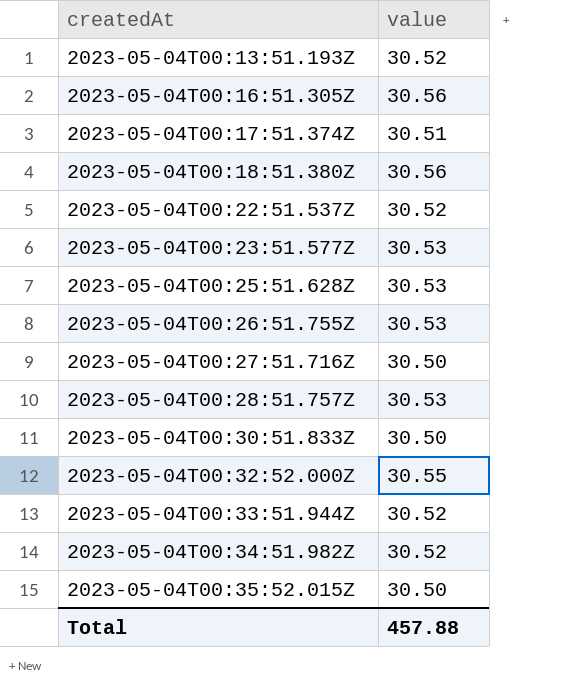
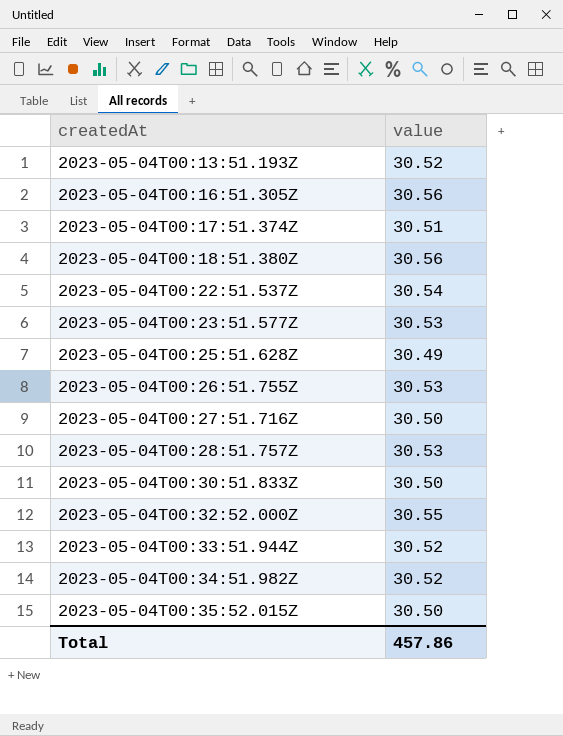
2023-05-04T00:22:51.537Z | value: 30.52 -> 30.54
2023-05-04T00:25:51.628Z | value: 30.53 -> 30.49
Total | value: 457.88 -> 457.86

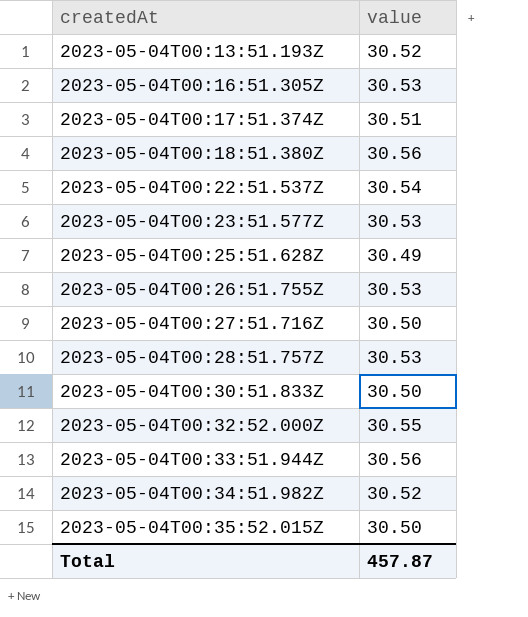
2023-05-04T00:16:51.305Z | value: 30.56 -> 30.53
2023-05-04T00:33:51.944Z | value: 30.52 -> 30.56
Total | value: 457.86 -> 457.87

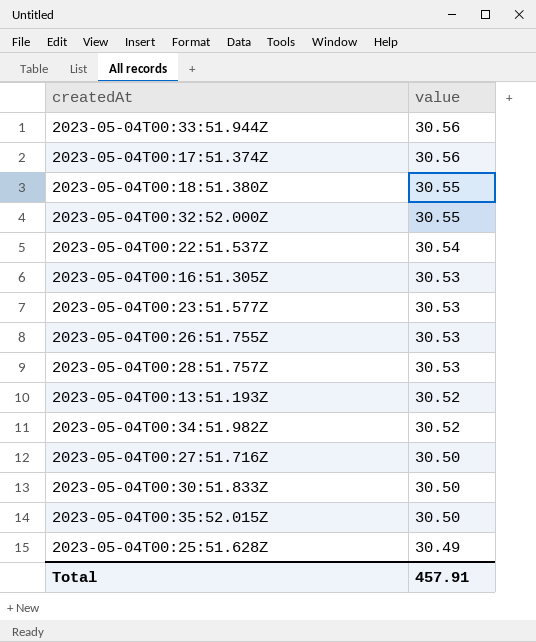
row order: createdAt ascending -> value descending
2023-05-04T00:17:51.374Z | value: 30.51 -> 30.56
2023-05-04T00:18:51.380Z | value: 30.56 -> 30.55
Total | value: 457.87 -> 457.91

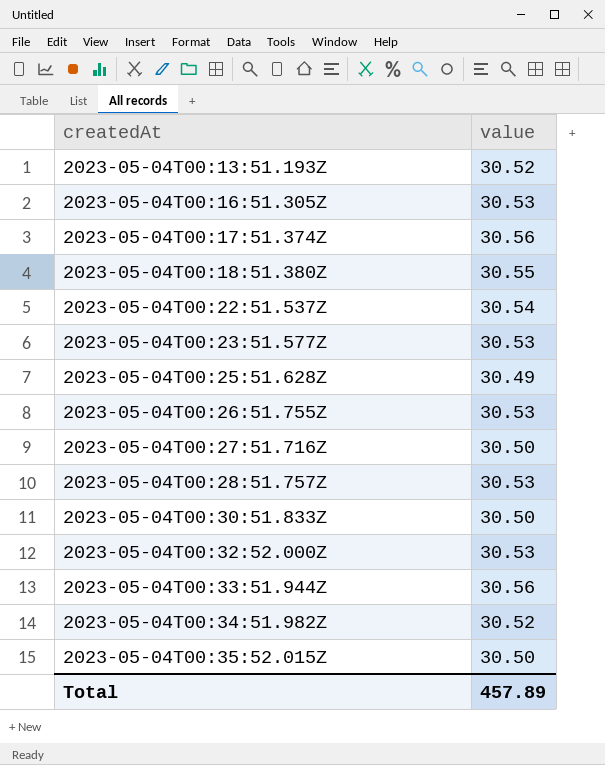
row order: value descending -> createdAt ascending
2023-05-04T00:32:52.000Z | value: 30.55 -> 30.53
Total | value: 457.91 -> 457.89

